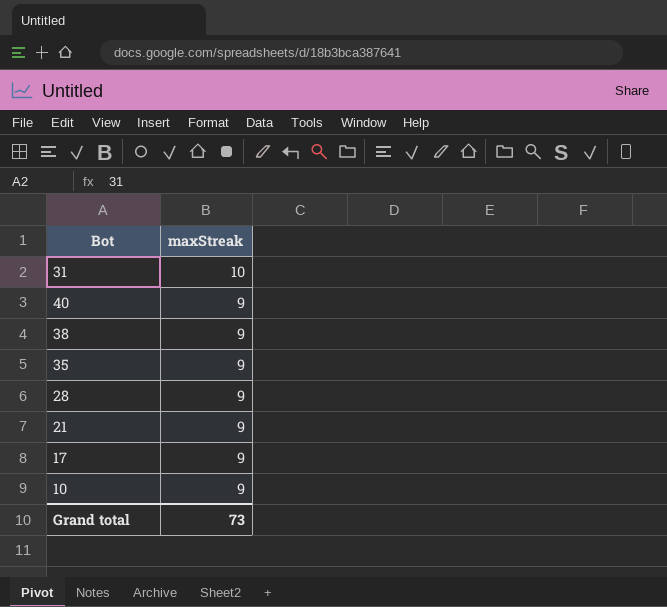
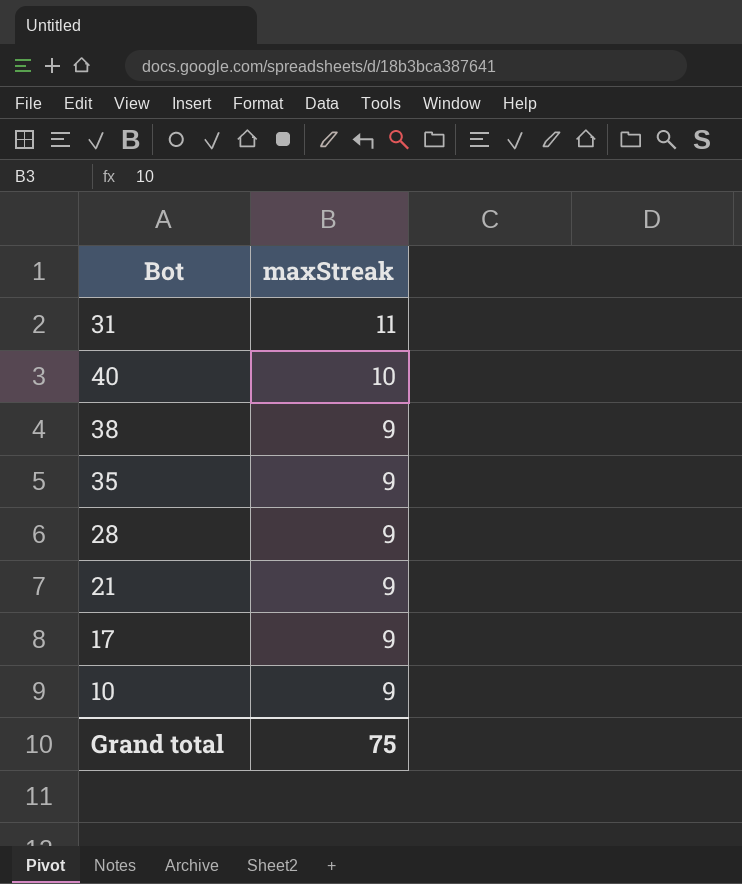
31 | maxStreak: 10 -> 11
40 | maxStreak: 9 -> 10
Grand total | maxStreak: 73 -> 75

